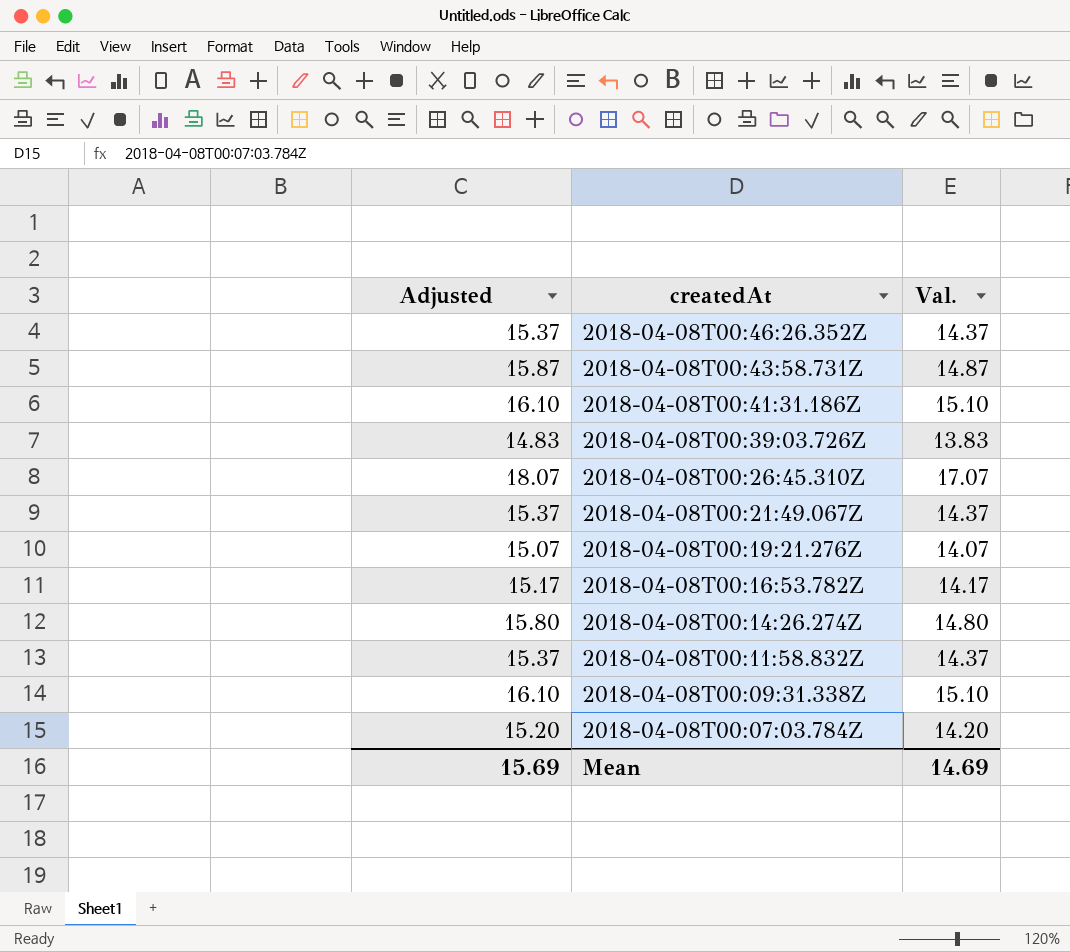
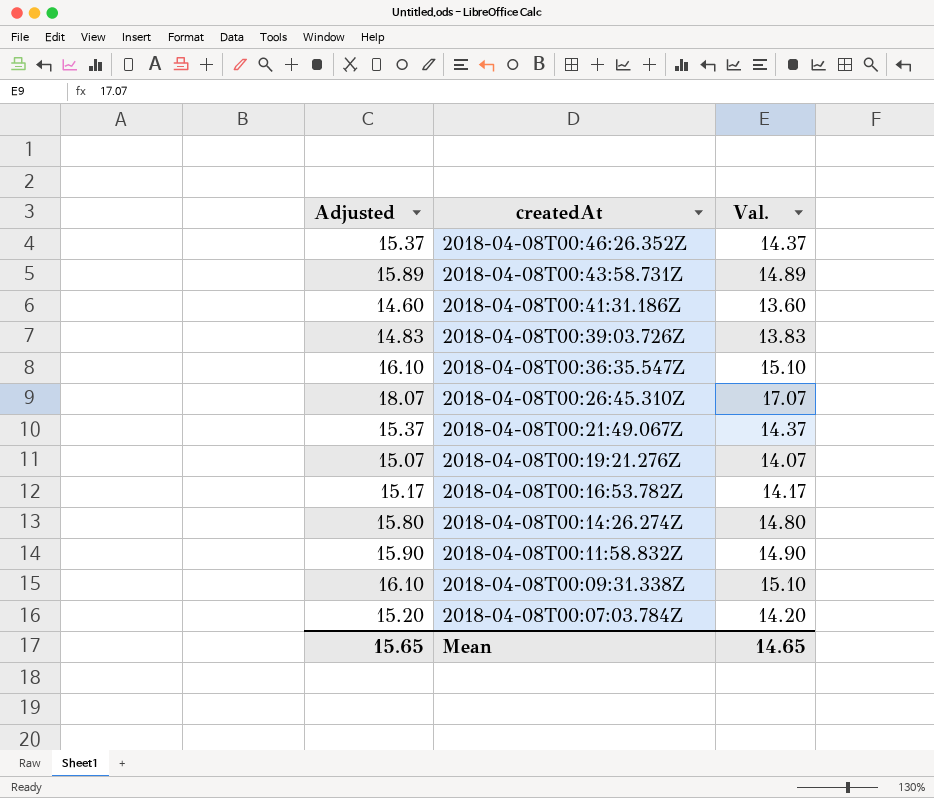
2018-04-08T00:43:58.731Z | Adjusted: 15.87 -> 15.89
2018-04-08T00:43:58.731Z | Val.: 14.87 -> 14.89
2018-04-08T00:41:31.186Z | Adjusted: 16.10 -> 14.60
2018-04-08T00:41:31.186Z | Val.: 15.10 -> 13.60
row 2018-04-08T00:36:35.547Z: none -> 16.10 | 15.10
2018-04-08T00:11:58.832Z | Adjusted: 15.37 -> 15.90
2018-04-08T00:11:58.832Z | Val.: 14.37 -> 14.90
Mean | Adjusted: 15.69 -> 15.65
Mean | Val.: 14.69 -> 14.65

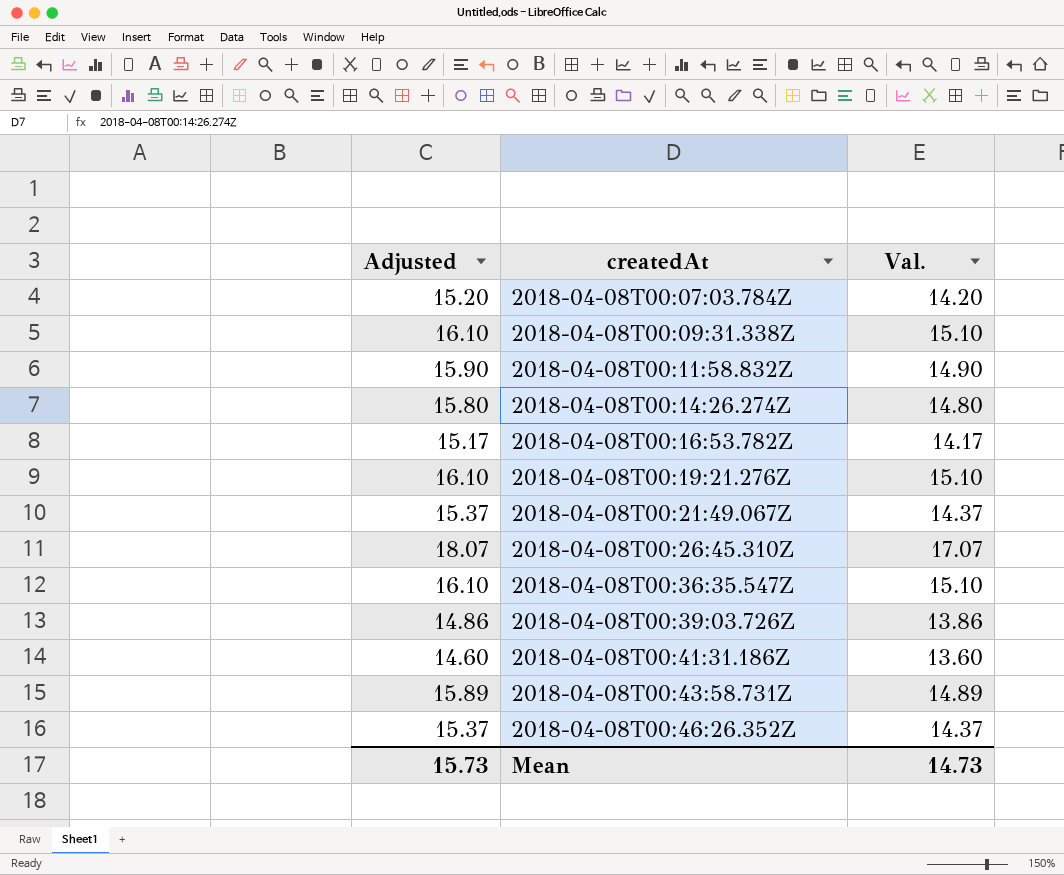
row order: createdAt descending -> createdAt ascending
2018-04-08T00:19:21.276Z | Adjusted: 15.07 -> 16.10
2018-04-08T00:19:21.276Z | Val.: 14.07 -> 15.10
2018-04-08T00:39:03.726Z | Adjusted: 14.83 -> 14.86
2018-04-08T00:39:03.726Z | Val.: 13.83 -> 13.86
Mean | Adjusted: 15.65 -> 15.73
Mean | Val.: 14.65 -> 14.73

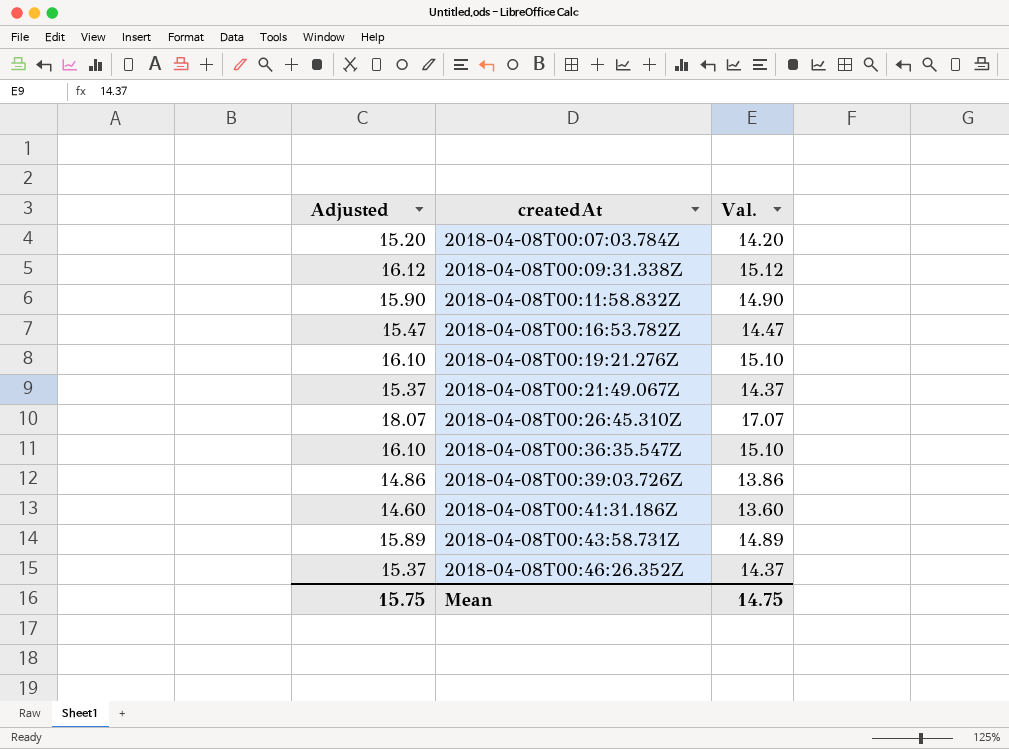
row 2018-04-08T00:14:26.274Z: 15.80 | 14.80 -> none
2018-04-08T00:09:31.338Z | Adjusted: 16.10 -> 16.12
2018-04-08T00:09:31.338Z | Val.: 15.10 -> 15.12
2018-04-08T00:16:53.782Z | Adjusted: 15.17 -> 15.47
2018-04-08T00:16:53.782Z | Val.: 14.17 -> 14.47
Mean | Adjusted: 15.73 -> 15.75
Mean | Val.: 14.73 -> 14.75

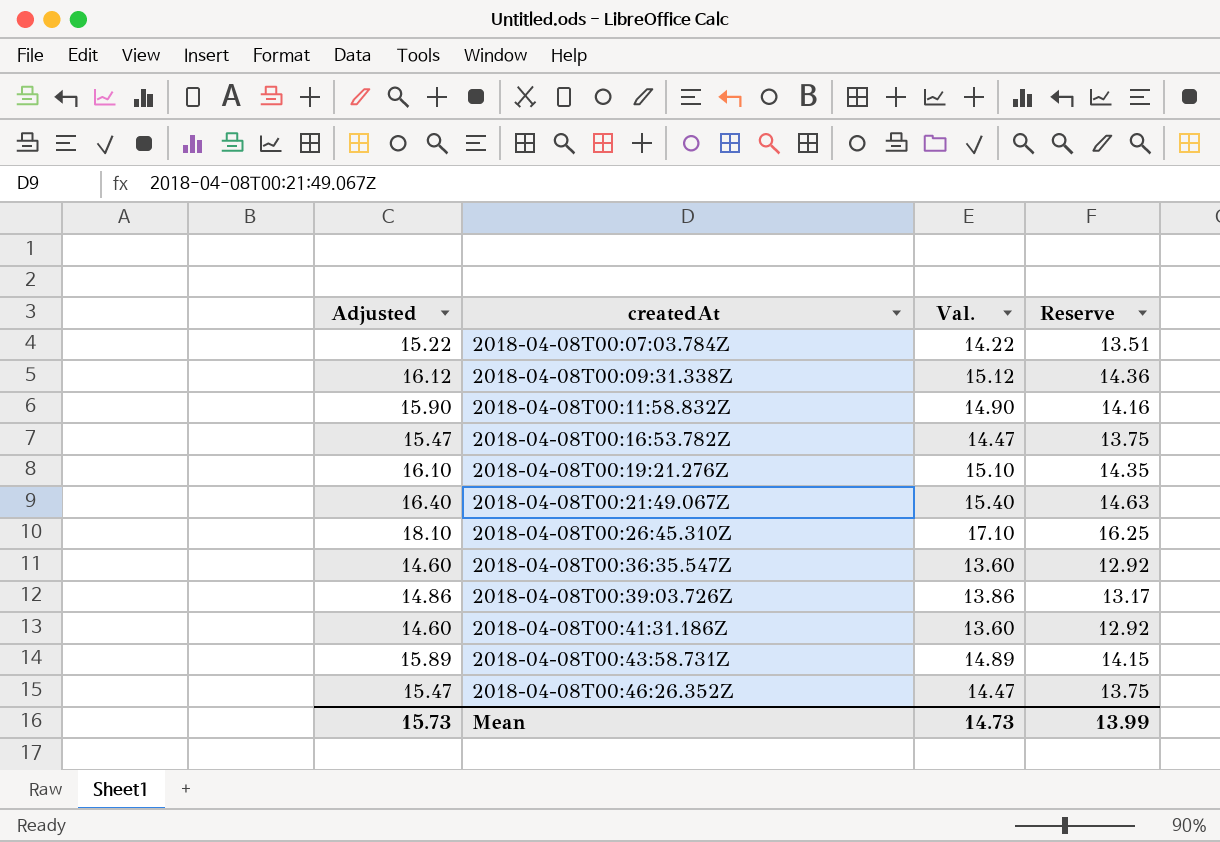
column Reserve | formula: none -> [Val.] * 0.95
2018-04-08T00:07:03.784Z | Adjusted: 15.20 -> 15.22
2018-04-08T00:07:03.784Z | Val.: 14.20 -> 14.22
2018-04-08T00:21:49.067Z | Adjusted: 15.37 -> 16.40
2018-04-08T00:21:49.067Z | Val.: 14.37 -> 15.40
2018-04-08T00:26:45.310Z | Adjusted: 18.07 -> 18.10
2018-04-08T00:26:45.310Z | Val.: 17.07 -> 17.10
2018-04-08T00:36:35.547Z | Adjusted: 16.10 -> 14.60
2018-04-08T00:36:35.547Z | Val.: 15.10 -> 13.60
2018-04-08T00:46:26.352Z | Adjusted: 15.37 -> 15.47
2018-04-08T00:46:26.352Z | Val.: 14.37 -> 14.47
Mean | Adjusted: 15.75 -> 15.73
Mean | Val.: 14.75 -> 14.73

